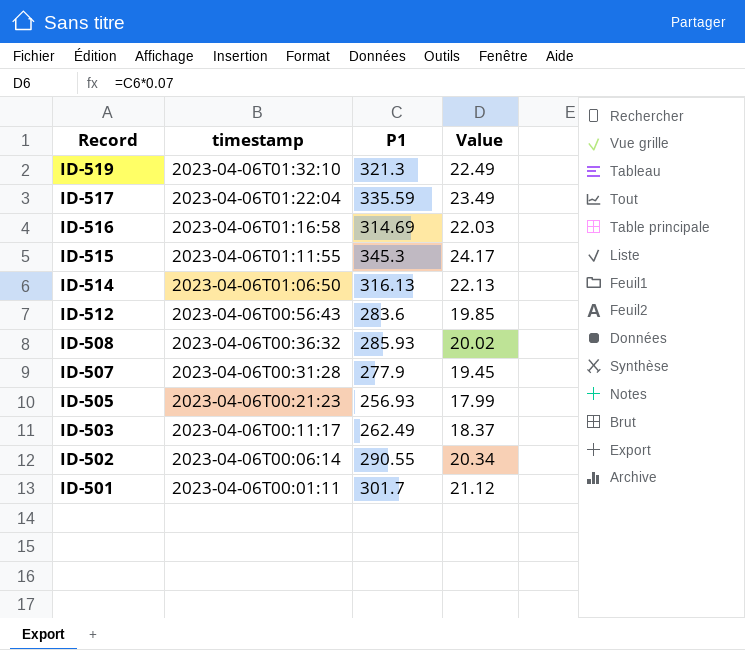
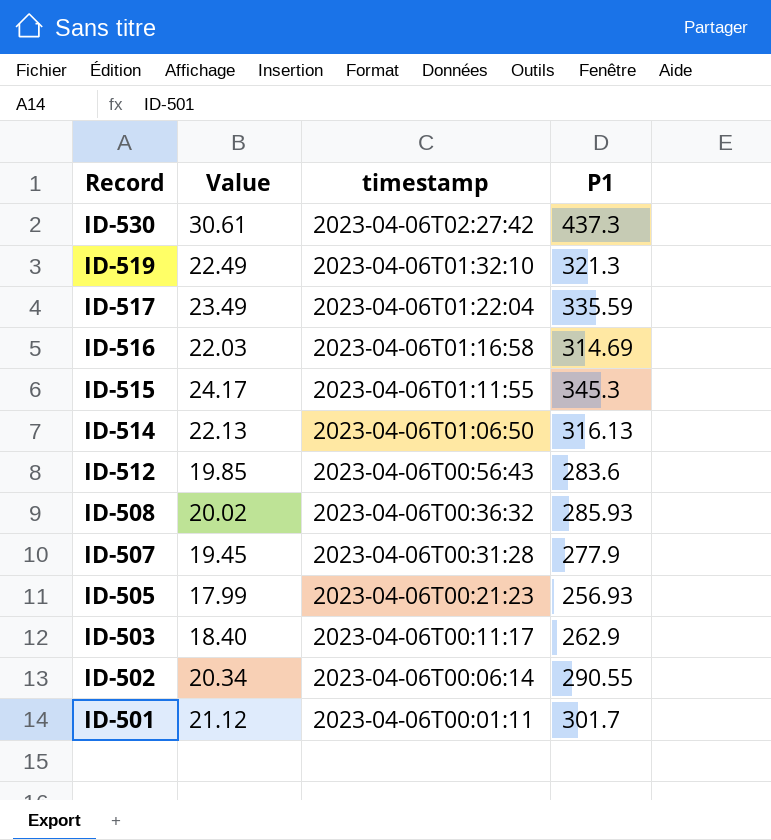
column Value | position: 4 -> 2
row ID-530: none -> 30.61 | 2023-04-06T02:27:42 | 437.3
ID-503 | Value: 18.37 -> 18.40
ID-503 | P1: 262.49 -> 262.9

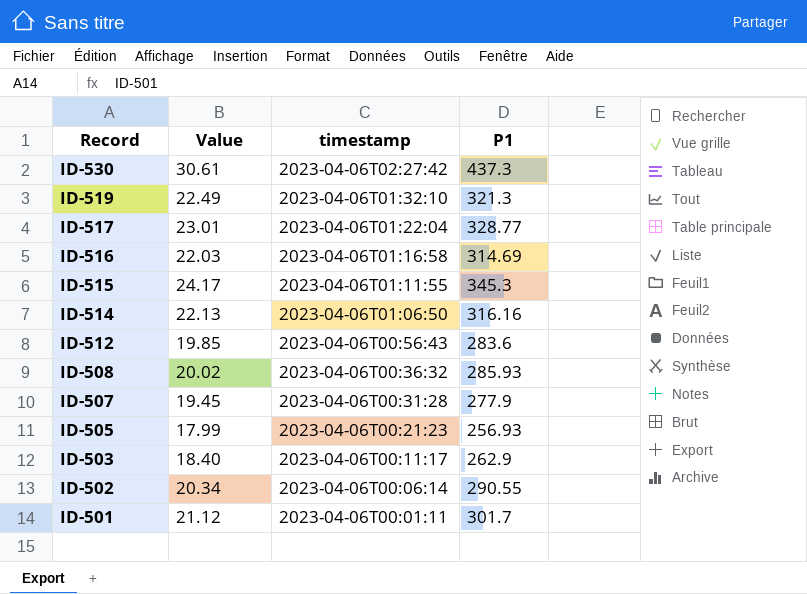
ID-517 | Value: 23.49 -> 23.01
ID-517 | P1: 335.59 -> 328.77
ID-514 | P1: 316.13 -> 316.16

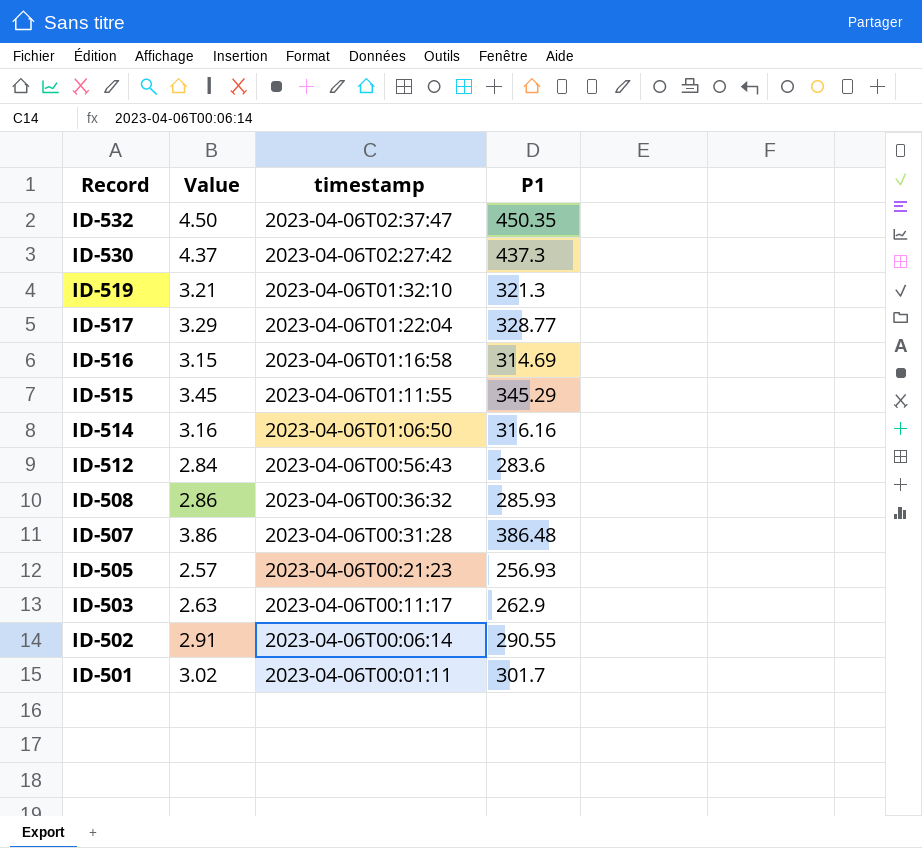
column Value | formula: [P1] * 0.07 -> [P1] * 0.01
row ID-532: none -> 4.50 | 2023-04-06T02:37:47 | 450.35
ID-515 | P1: 345.3 -> 345.29
ID-507 | P1: 277.9 -> 386.48

